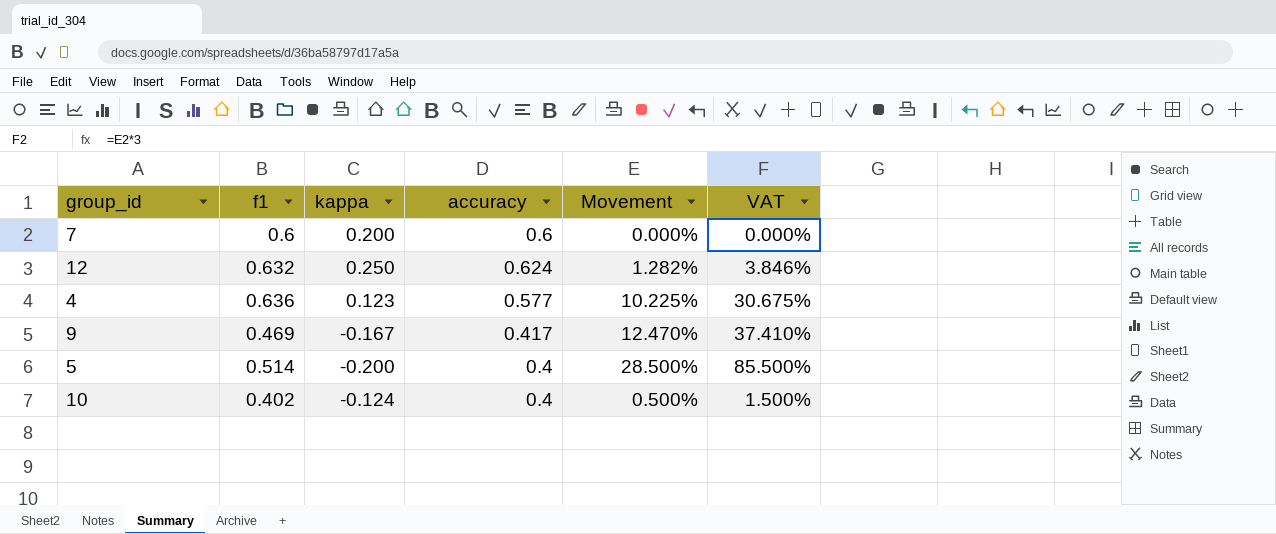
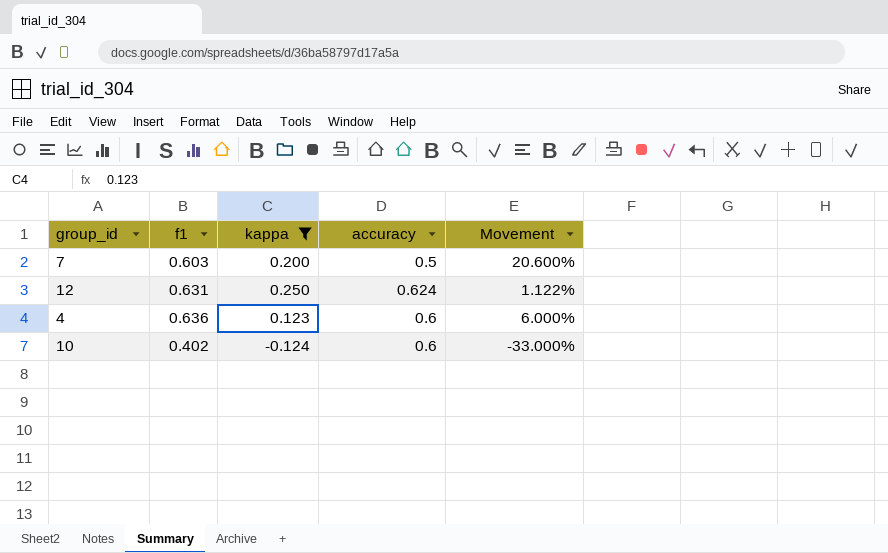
filter: none -> kappa >= -0.124
column VAT | formula: [Movement] * 3 -> none
7 | f1: 0.6 -> 0.603
7 | accuracy: 0.6 -> 0.5
7 | Movement: 0.000% -> 20.600%
12 | f1: 0.632 -> 0.631
12 | Movement: 1.282% -> 1.122%
4 | accuracy: 0.577 -> 0.6
4 | Movement: 10.225% -> 6.000%
10 | accuracy: 0.4 -> 0.6
10 | Movement: 0.500% -> -33.000%

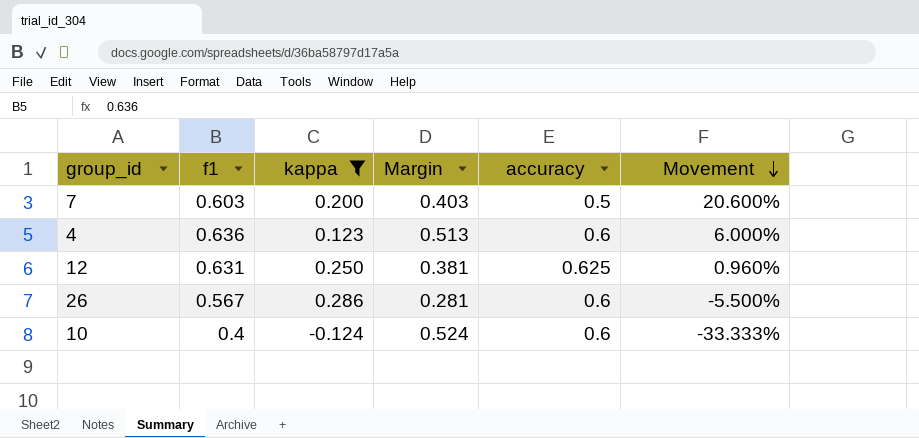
row order: none -> Movement descending
column Margin | formula: none -> [f1] - [kappa]
12 | accuracy: 0.624 -> 0.625
12 | Movement: 1.122% -> 0.960%
row 26: none -> 0.567 | 0.286 | 0.281 | 0.6 | -5.500%
10 | f1: 0.402 -> 0.4
10 | Movement: -33.000% -> -33.333%

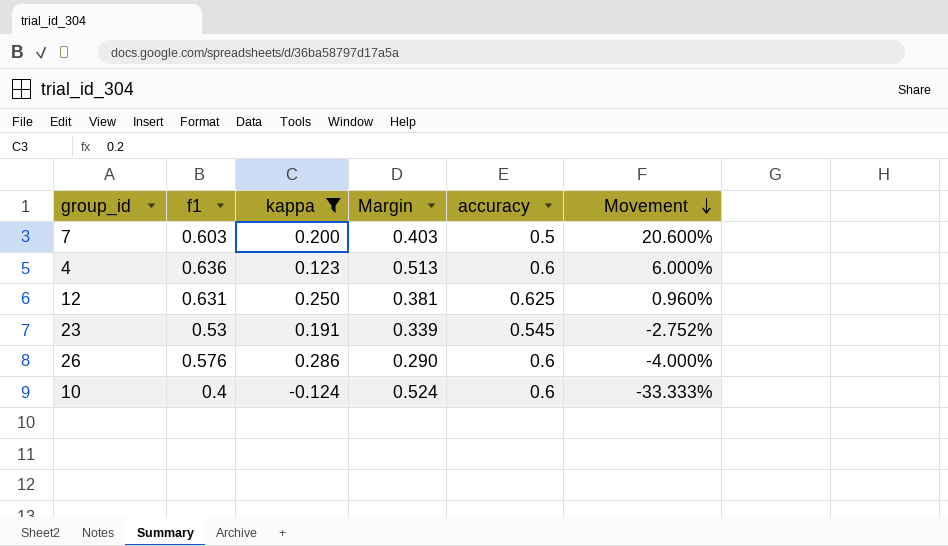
row 23: none -> 0.53 | 0.191 | 0.339 | 0.545 | -2.752%
26 | f1: 0.567 -> 0.576
26 | Margin: 0.281 -> 0.290
26 | Movement: -5.500% -> -4.000%

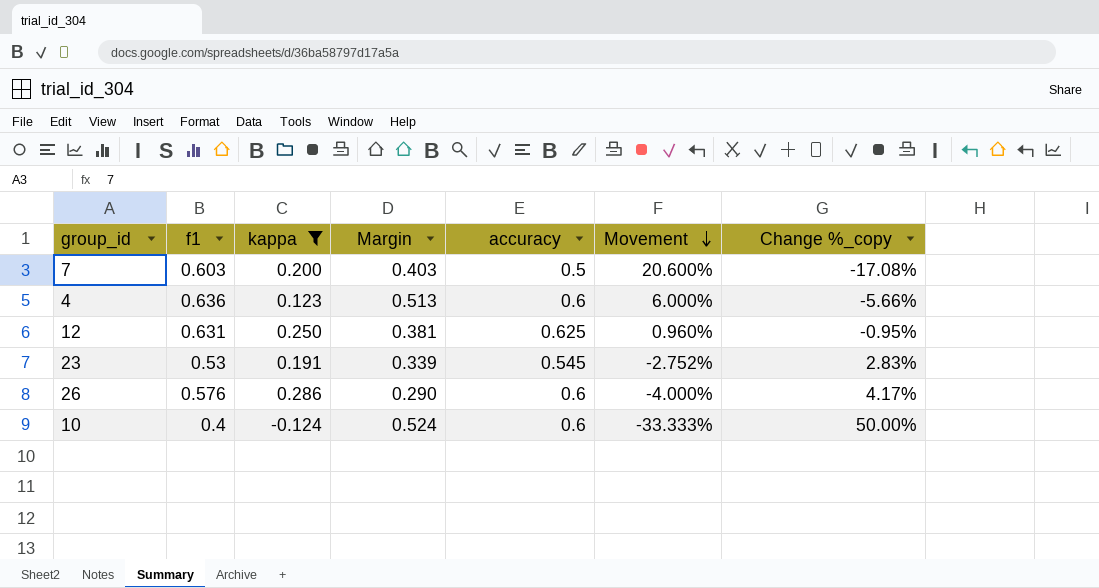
column Change %_copy | formula: none -> ([accuracy] - [f1]) / [f1]

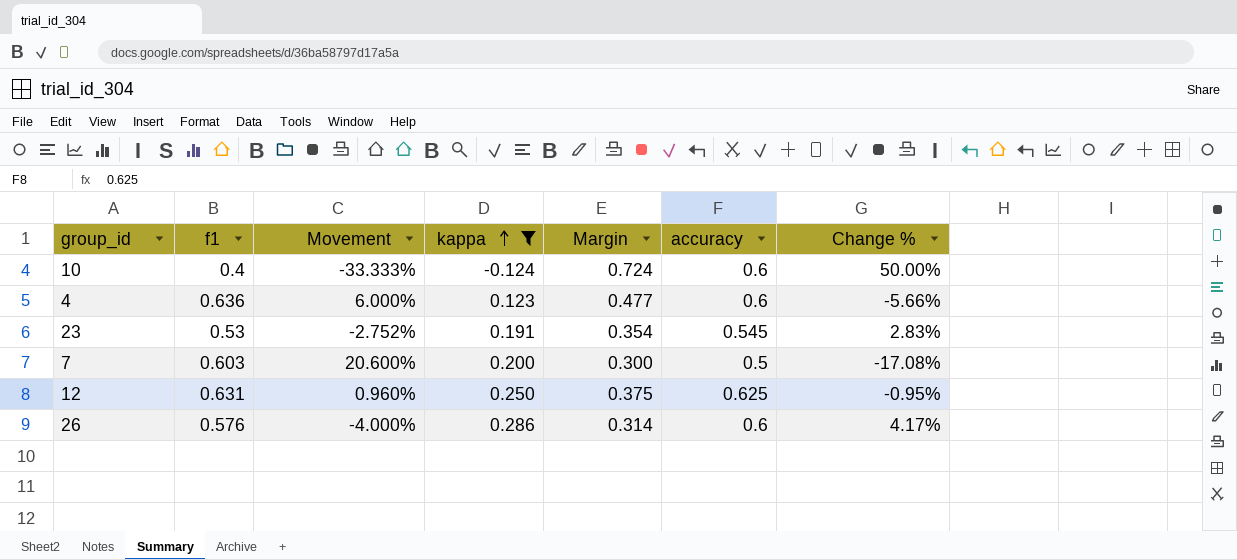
row order: Movement descending -> kappa ascending
column Movement | position: 6 -> 3
column Margin | formula: [f1] - [kappa] -> [accuracy] - [kappa]
column name: Change %_copy -> Change %

